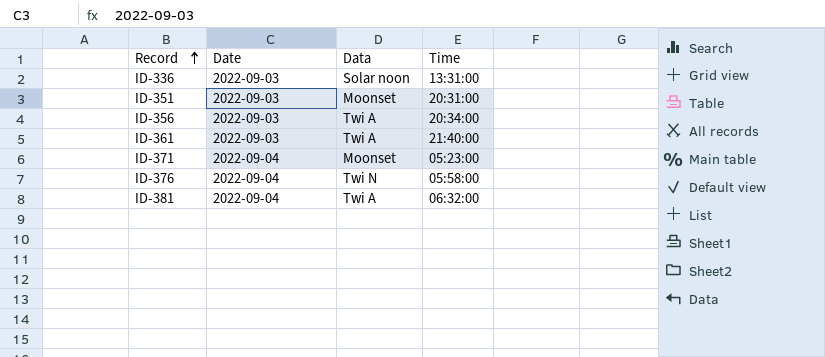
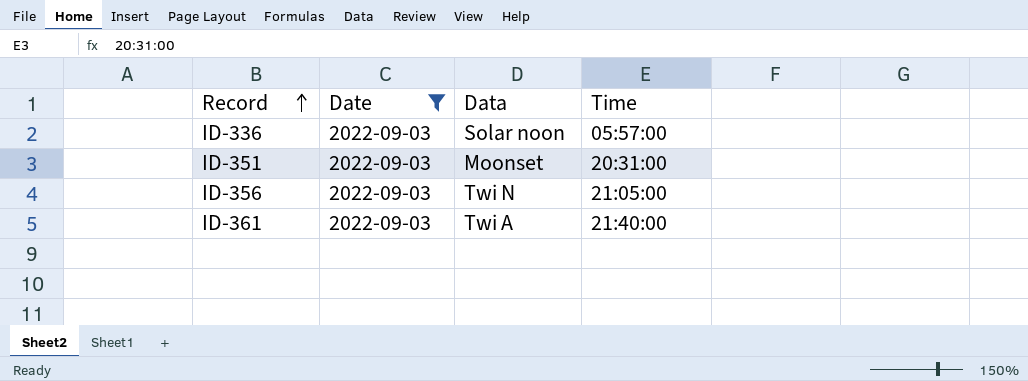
filter: none -> Date = 2022-09-03
ID-336 | Time: 13:31:00 -> 05:57:00
ID-356 | Data: Twi A -> Twi N
ID-356 | Time: 20:34:00 -> 21:05:00

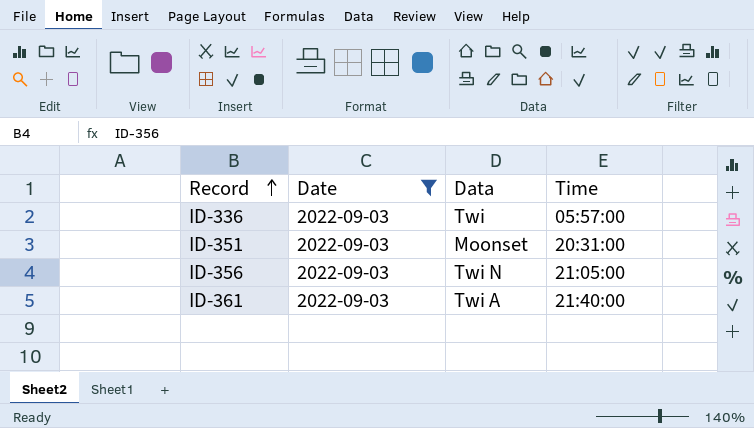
ID-336 | Data: Solar noon -> Twi

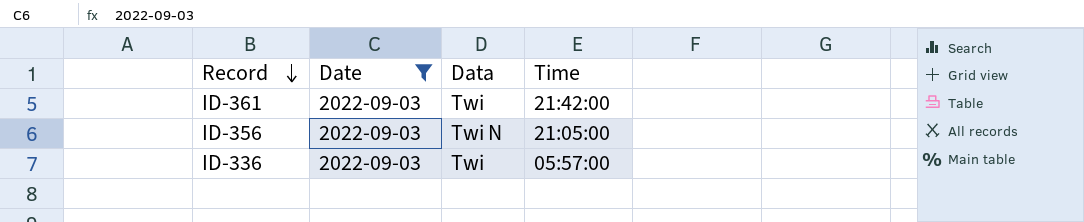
row order: Record ascending -> Record descending
row ID-351: 2022-09-03 | Moonset | 20:31:00 -> none
ID-361 | Data: Twi A -> Twi
ID-361 | Time: 21:40:00 -> 21:42:00

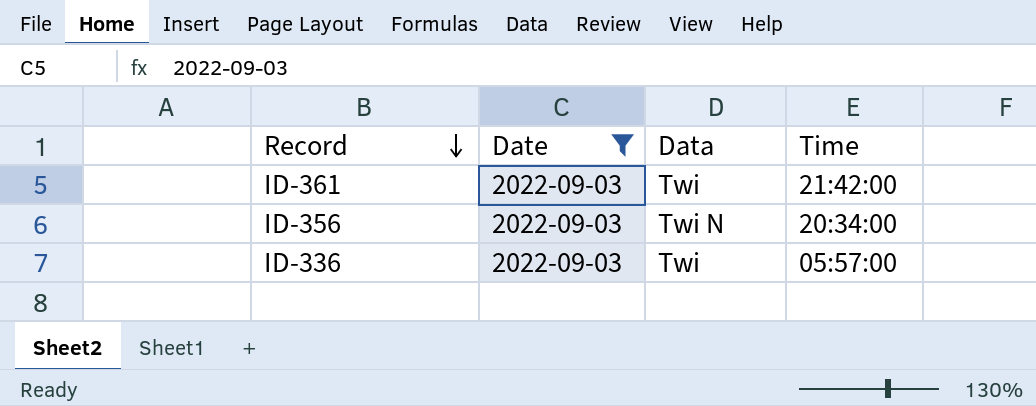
ID-356 | Time: 21:05:00 -> 20:34:00

